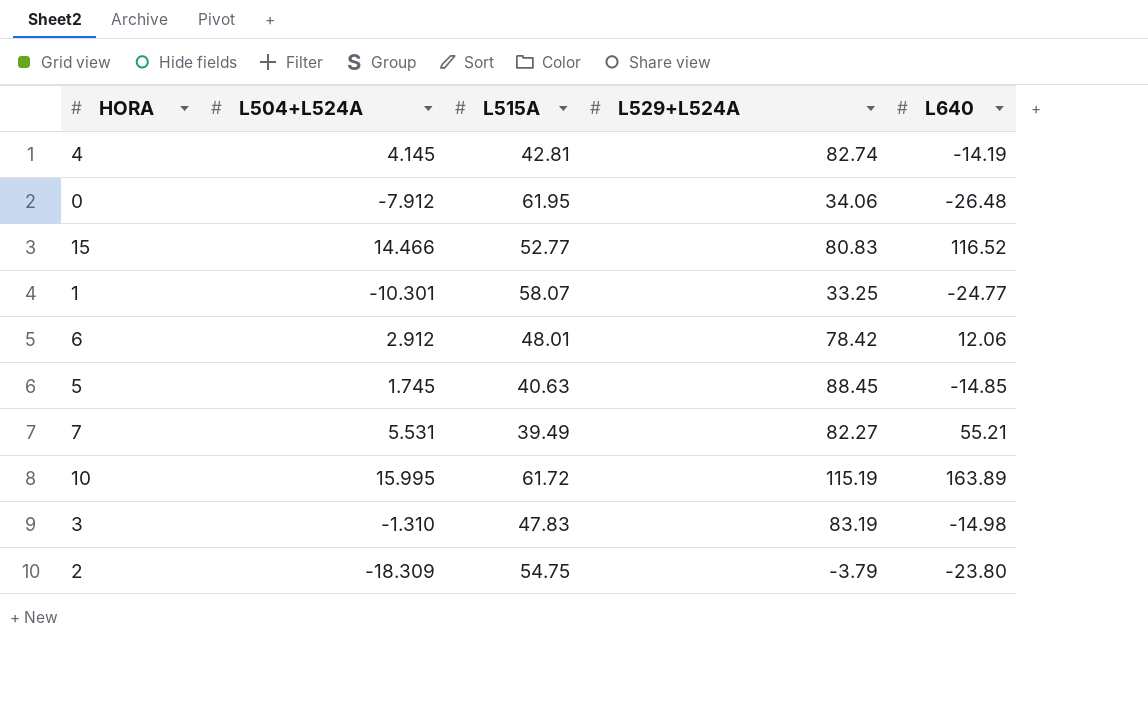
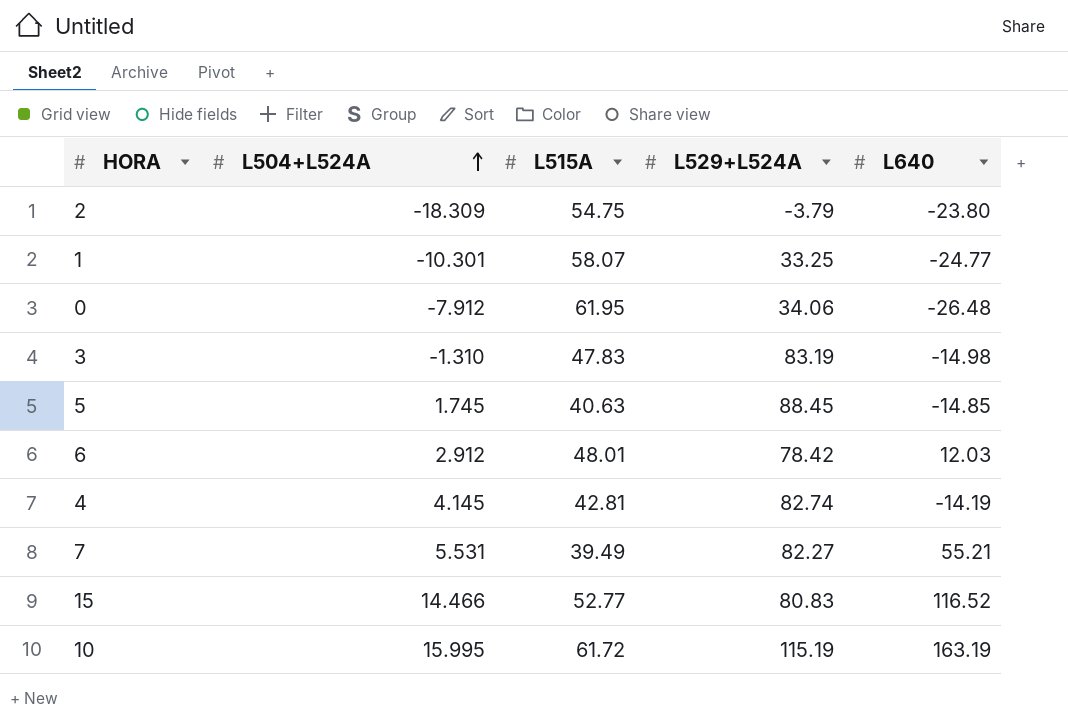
row order: none -> L504+L524A ascending
6 | L640: 12.06 -> 12.03
10 | L640: 163.89 -> 163.19

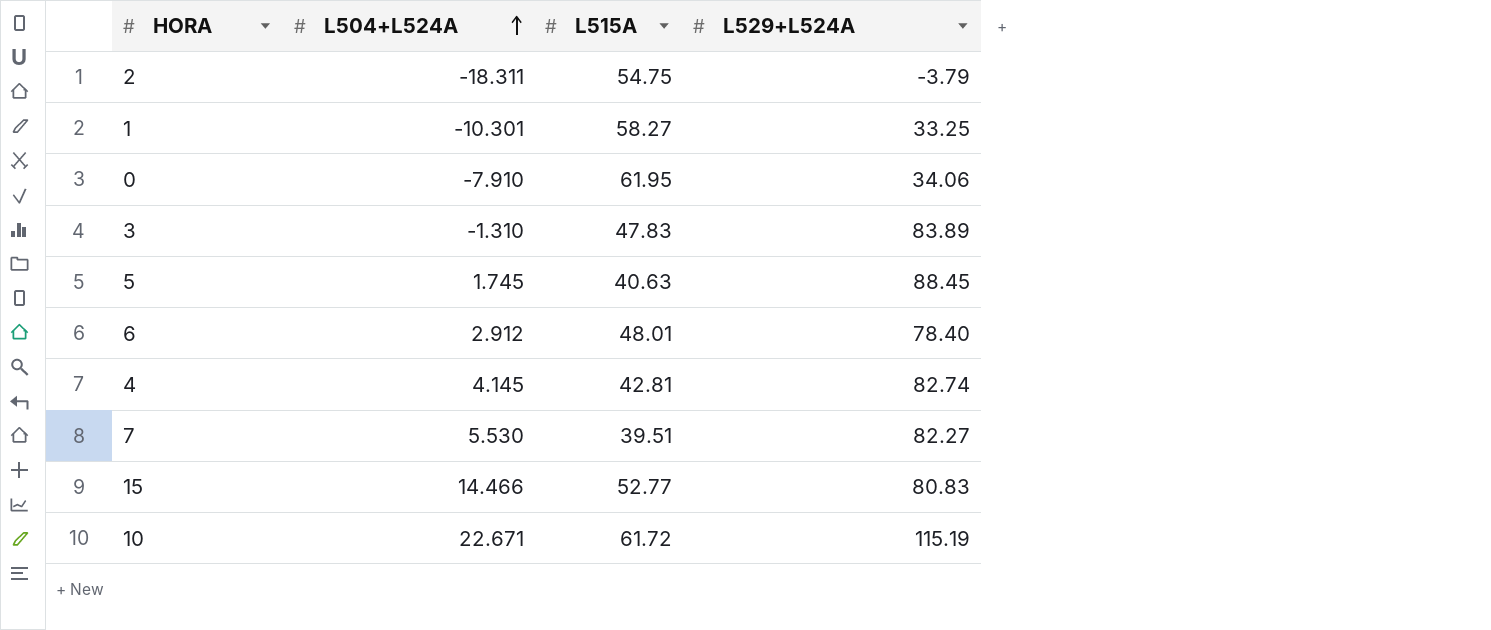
column L640 | position: 5 -> none
2 | L504+L524A: -18.309 -> -18.311
1 | L515A: 58.07 -> 58.27
0 | L504+L524A: -7.912 -> -7.910
3 | L529+L524A: 83.19 -> 83.89
6 | L529+L524A: 78.42 -> 78.40
7 | L504+L524A: 5.531 -> 5.530
7 | L515A: 39.49 -> 39.51
10 | L504+L524A: 15.995 -> 22.671

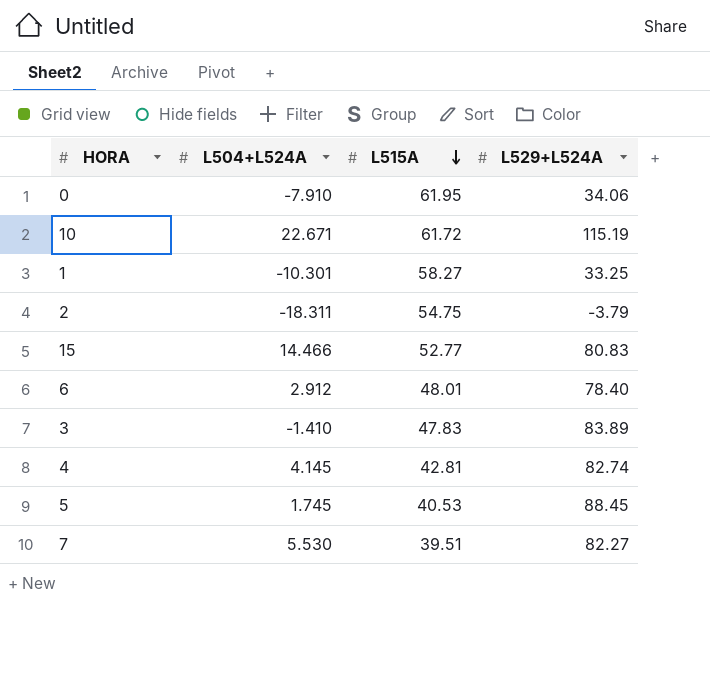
row order: L504+L524A ascending -> L515A descending
3 | L504+L524A: -1.310 -> -1.410
5 | L515A: 40.63 -> 40.53

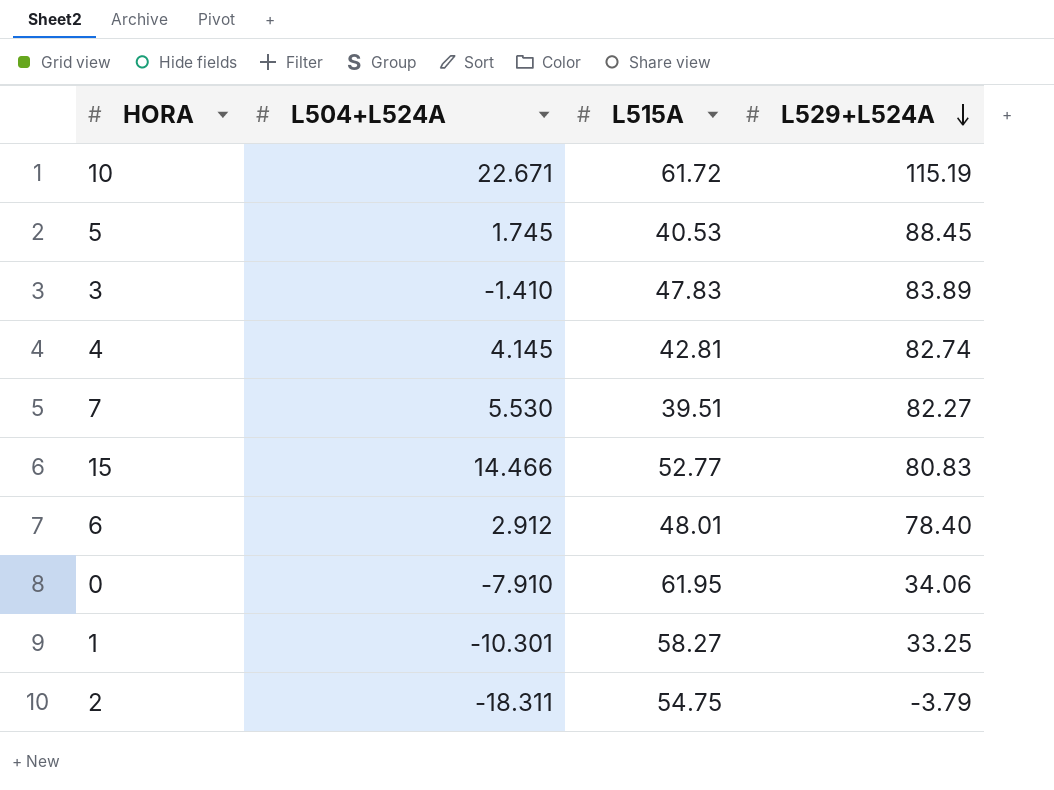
row order: L515A descending -> L529+L524A descending

